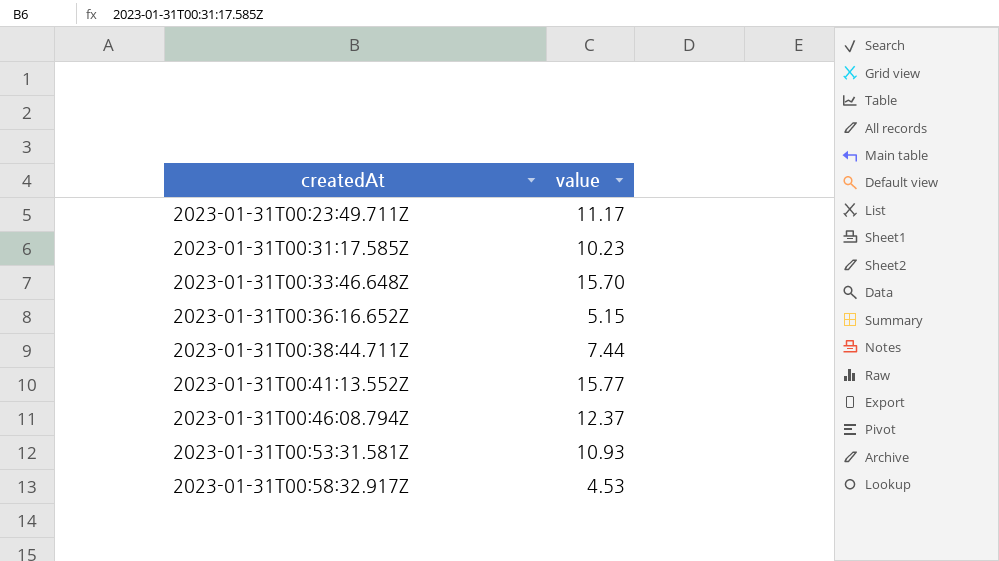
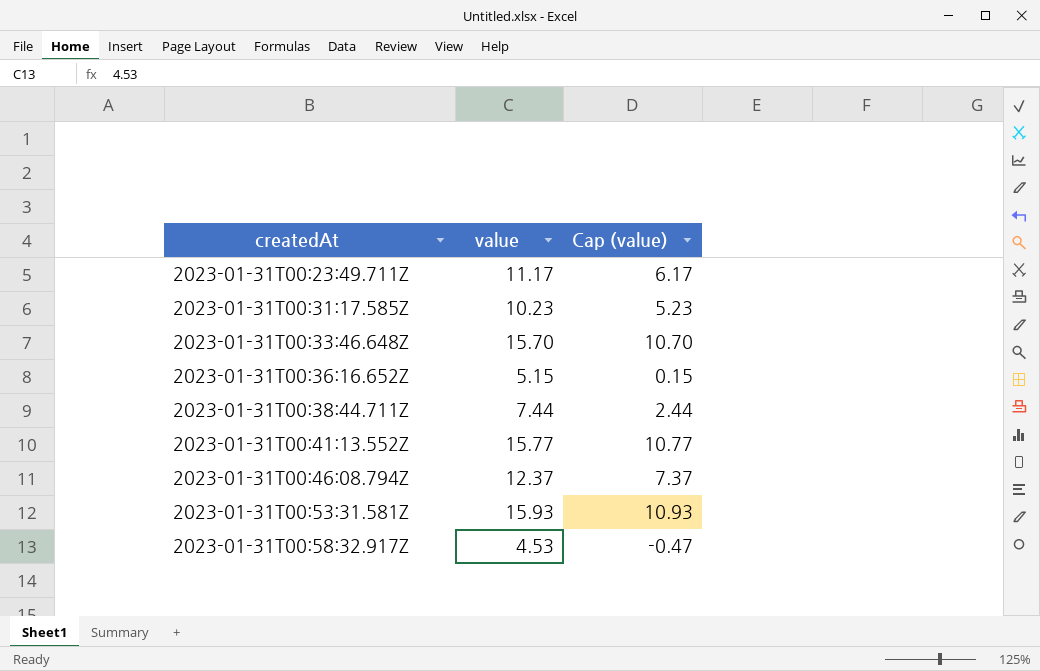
column Cap (value) | formula: none -> [value] - 5
2023-01-31T00:53:31.581Z | value: 10.93 -> 15.93

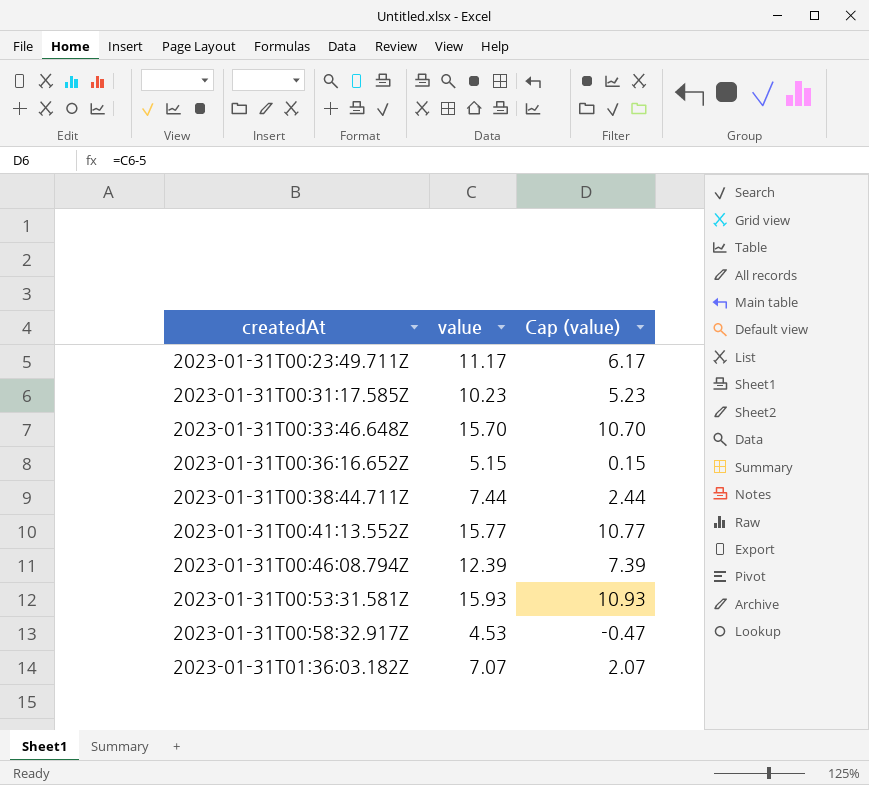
2023-01-31T00:46:08.794Z | value: 12.37 -> 12.39
2023-01-31T00:46:08.794Z | Cap (value): 7.37 -> 7.39
row 2023-01-31T01:36:03.182Z: none -> 7.07 | 2.07

